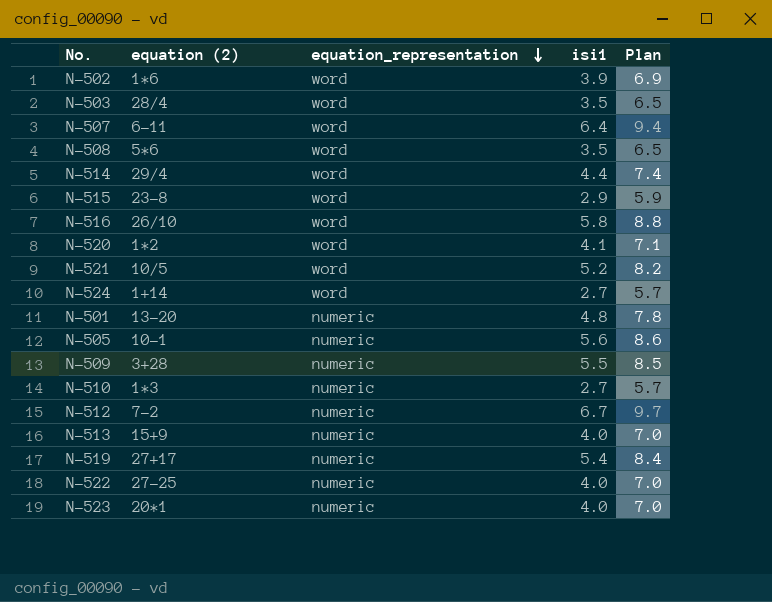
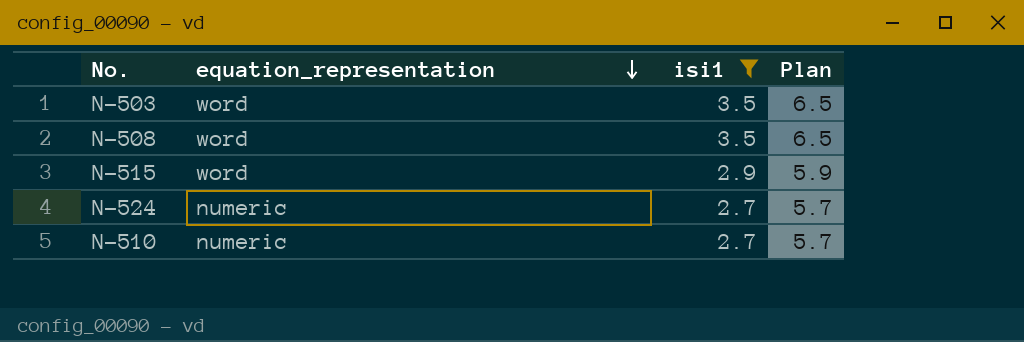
filter: none -> isi1 <= 3.5
column equation (2) | position: 2 -> none
N-524 | equation_representation: word -> numeric

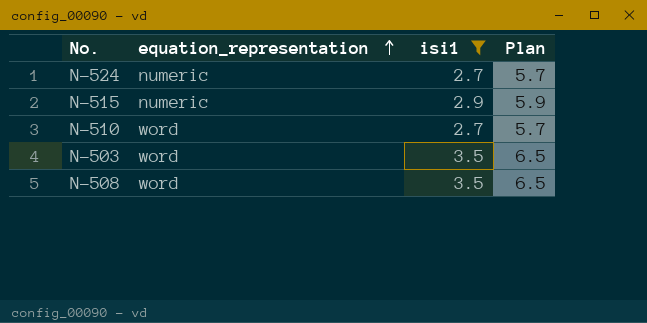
row order: equation_representation descending -> equation_representation ascending
N-515 | equation_representation: word -> numeric
N-510 | equation_representation: numeric -> word

